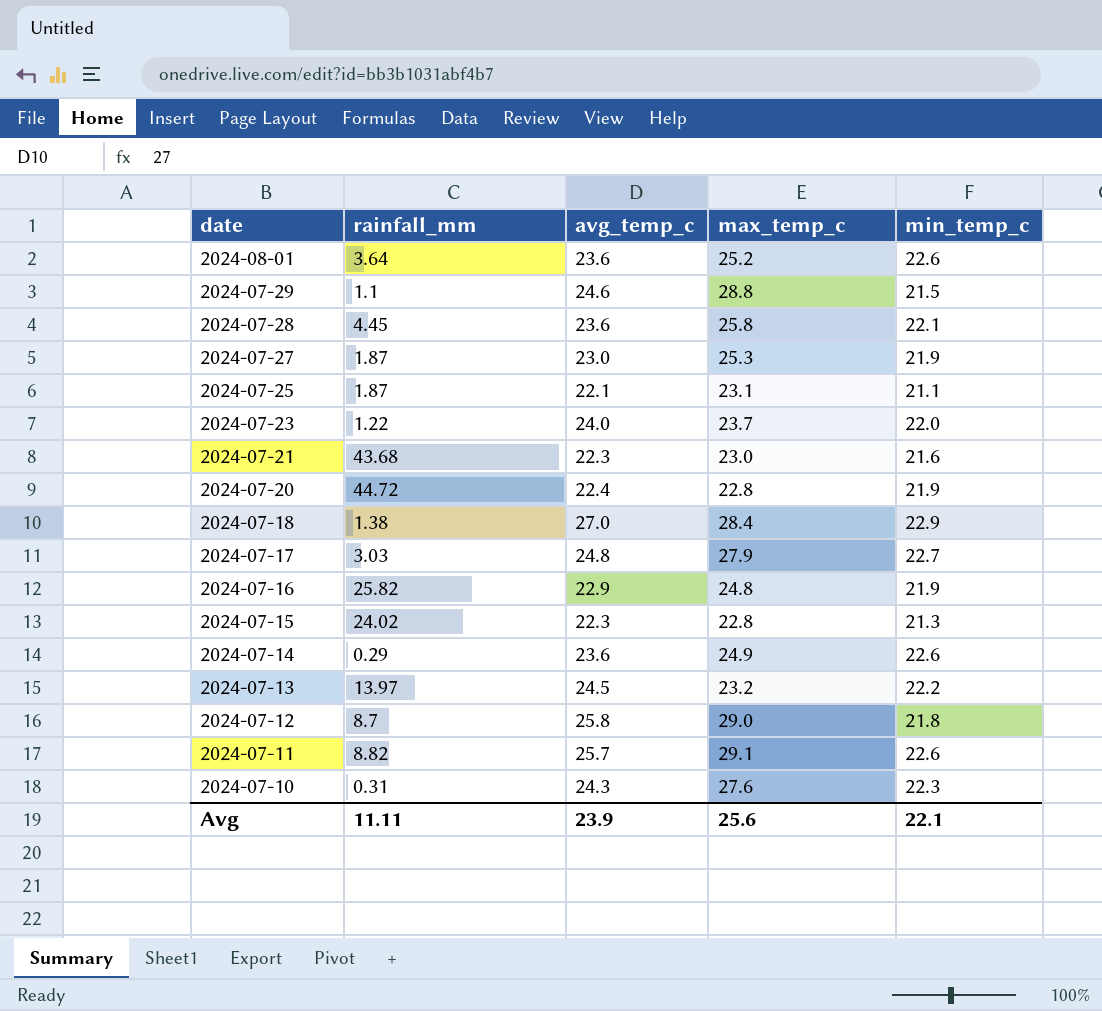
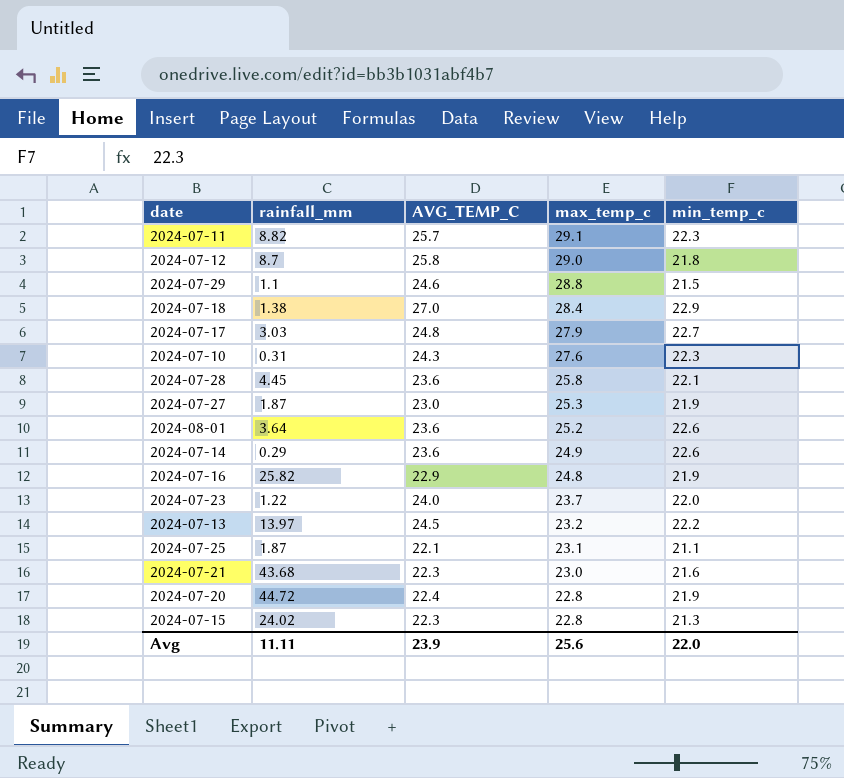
row order: date descending -> max_temp_c descending
column name: avg_temp_c -> AVG_TEMP_C
2024-07-11 | min_temp_c: 22.6 -> 22.3
Avg | min_temp_c: 22.1 -> 22.0

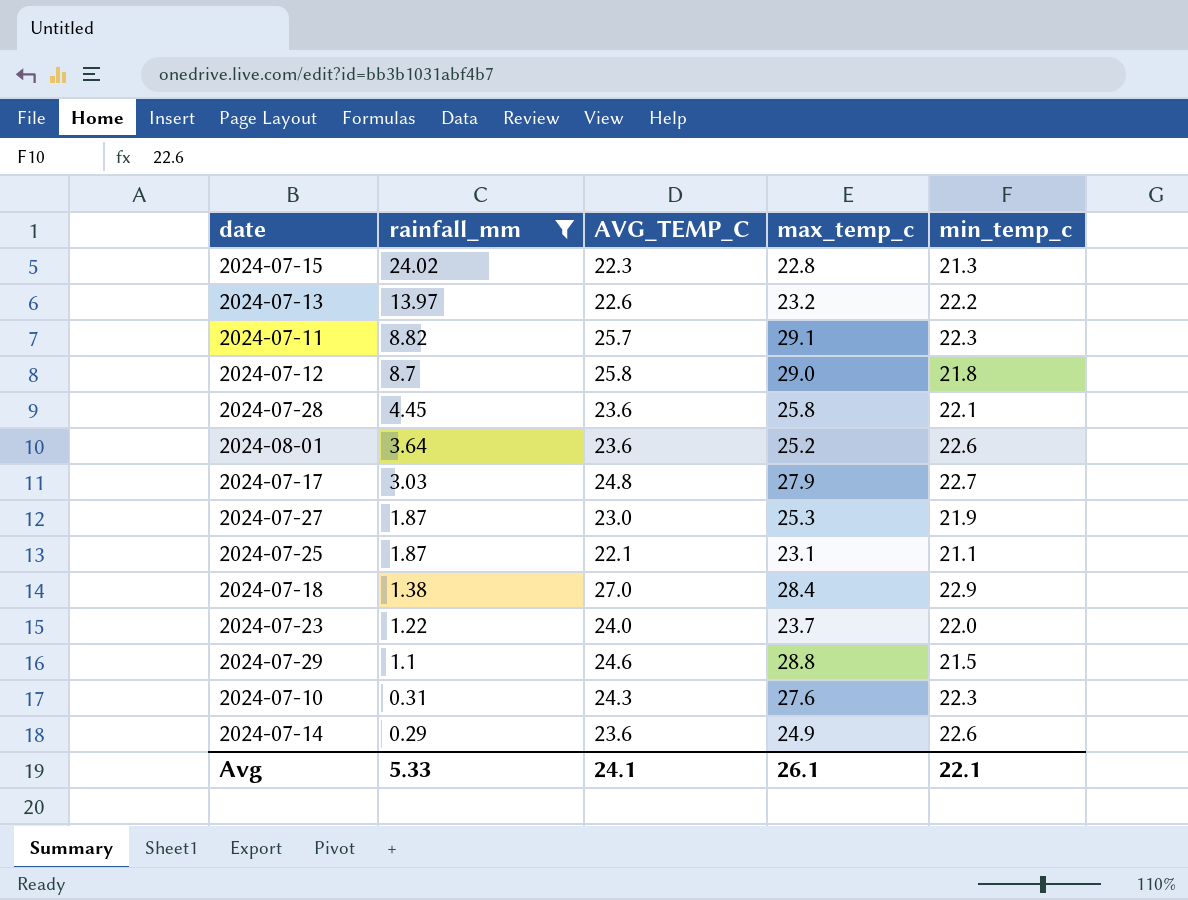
filter: none -> rainfall_mm <= 24.02
row order: max_temp_c descending -> rainfall_mm descending
2024-07-13 | AVG_TEMP_C: 24.5 -> 22.6
Avg | rainfall_mm: 11.11 -> 5.33
Avg | AVG_TEMP_C: 23.9 -> 24.1
Avg | max_temp_c: 25.6 -> 26.1
Avg | min_temp_c: 22.0 -> 22.1

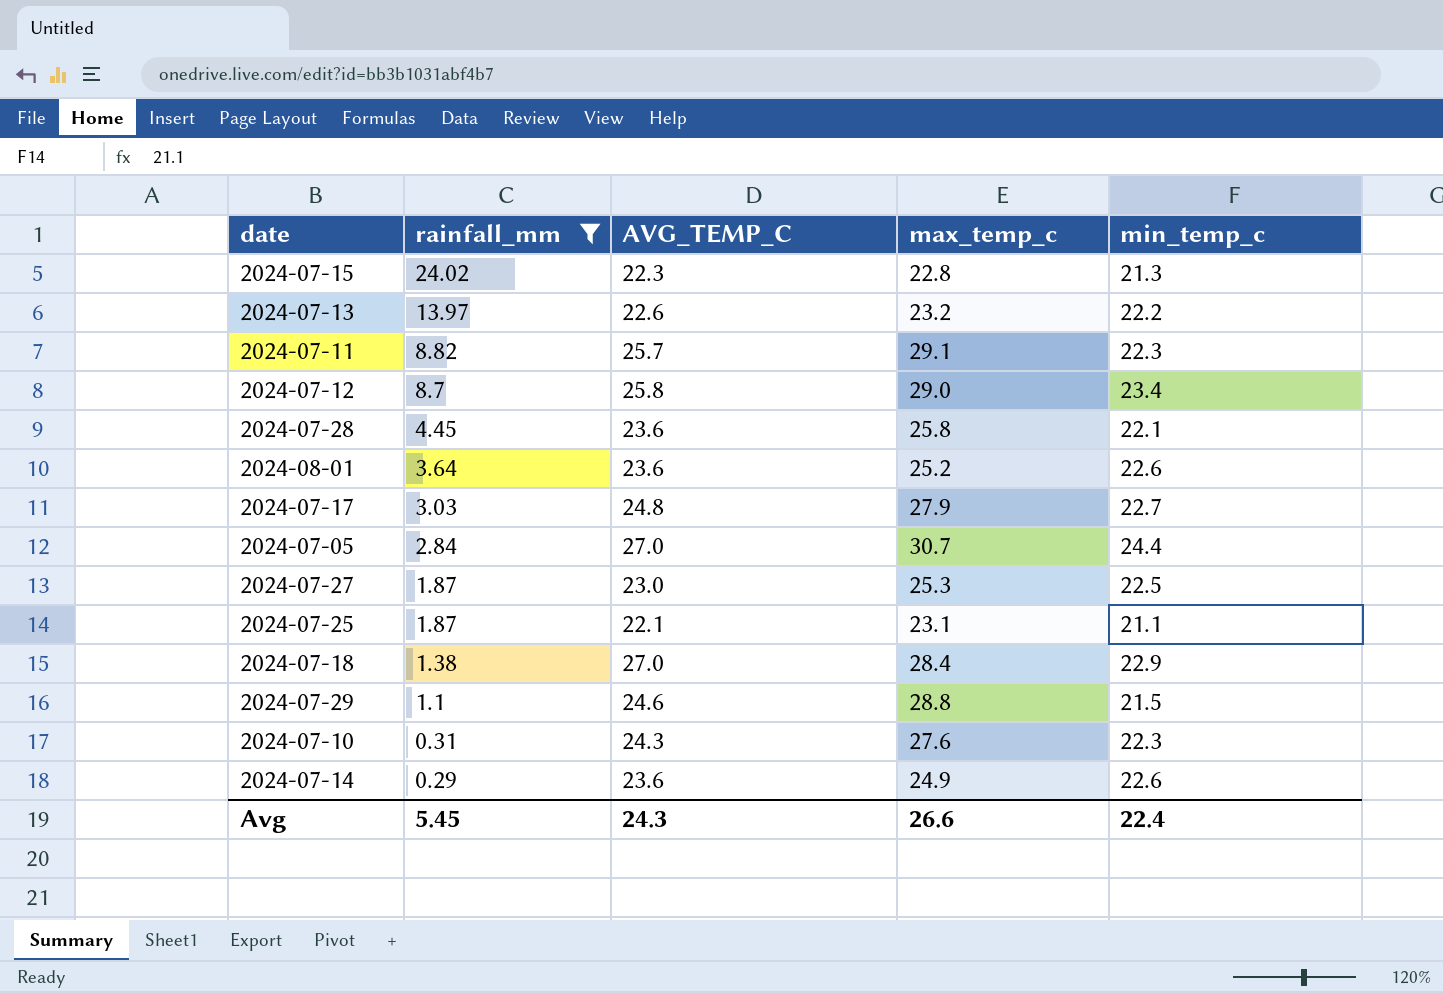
row 2024-07-23: 1.22 | 24.0 | 23.7 | 22.0 -> none
2024-07-12 | min_temp_c: 21.8 -> 23.4
row 2024-07-05: none -> 2.84 | 27.0 | 30.7 | 24.4
2024-07-27 | min_temp_c: 21.9 -> 22.5
Avg | rainfall_mm: 5.33 -> 5.45
Avg | AVG_TEMP_C: 24.1 -> 24.3
Avg | max_temp_c: 26.1 -> 26.6
Avg | min_temp_c: 22.1 -> 22.4

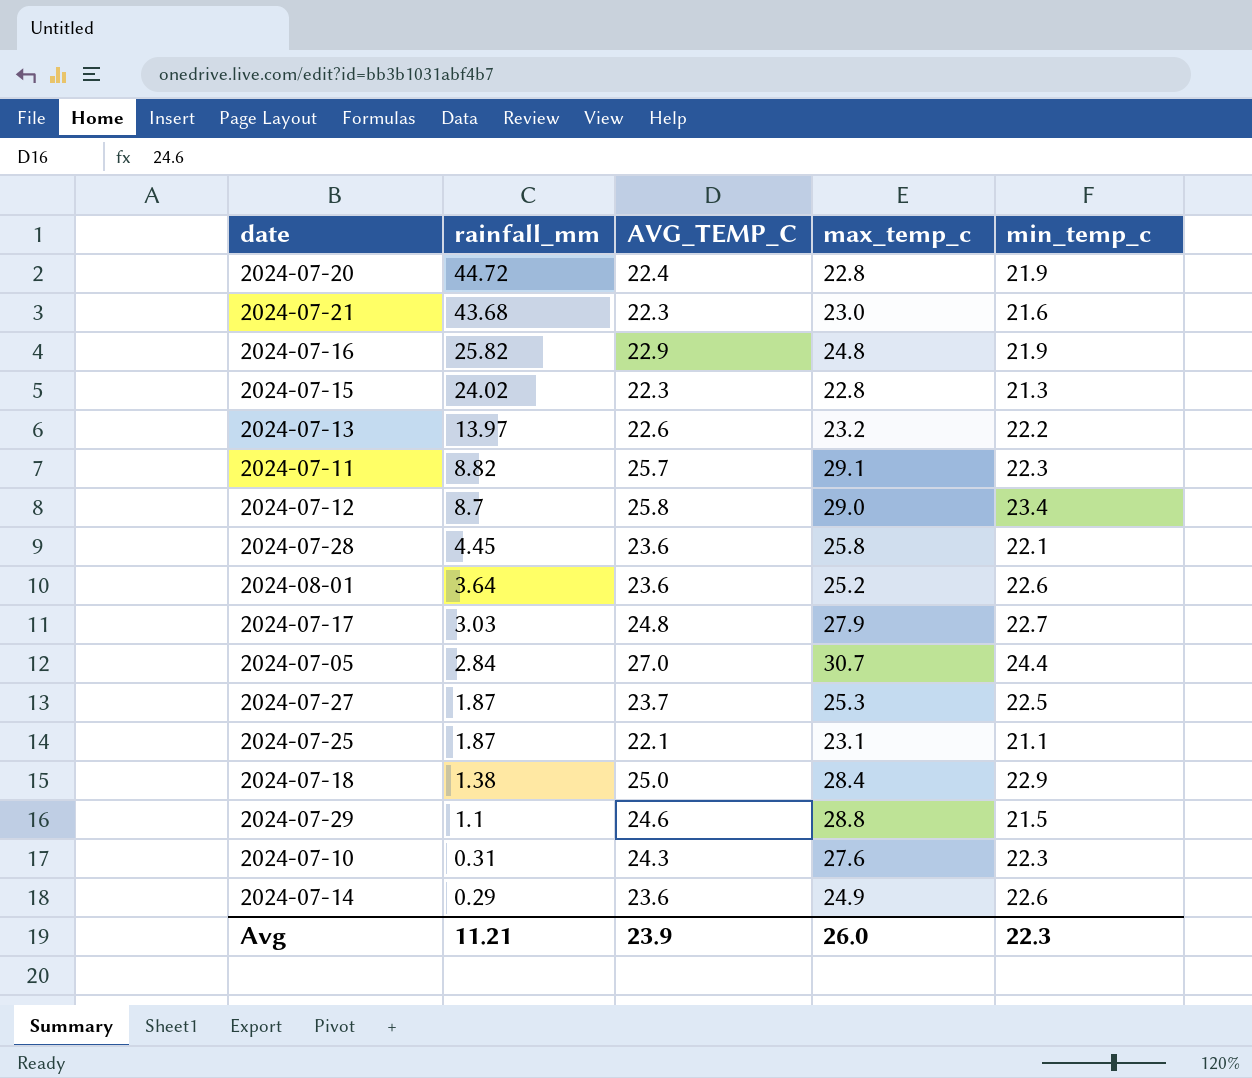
filter: rainfall_mm <= 24.02 -> none
2024-07-27 | AVG_TEMP_C: 23.0 -> 23.7
2024-07-18 | AVG_TEMP_C: 27.0 -> 25.0
Avg | rainfall_mm: 5.45 -> 11.21
Avg | AVG_TEMP_C: 24.3 -> 23.9
Avg | max_temp_c: 26.6 -> 26.0
Avg | min_temp_c: 22.4 -> 22.3

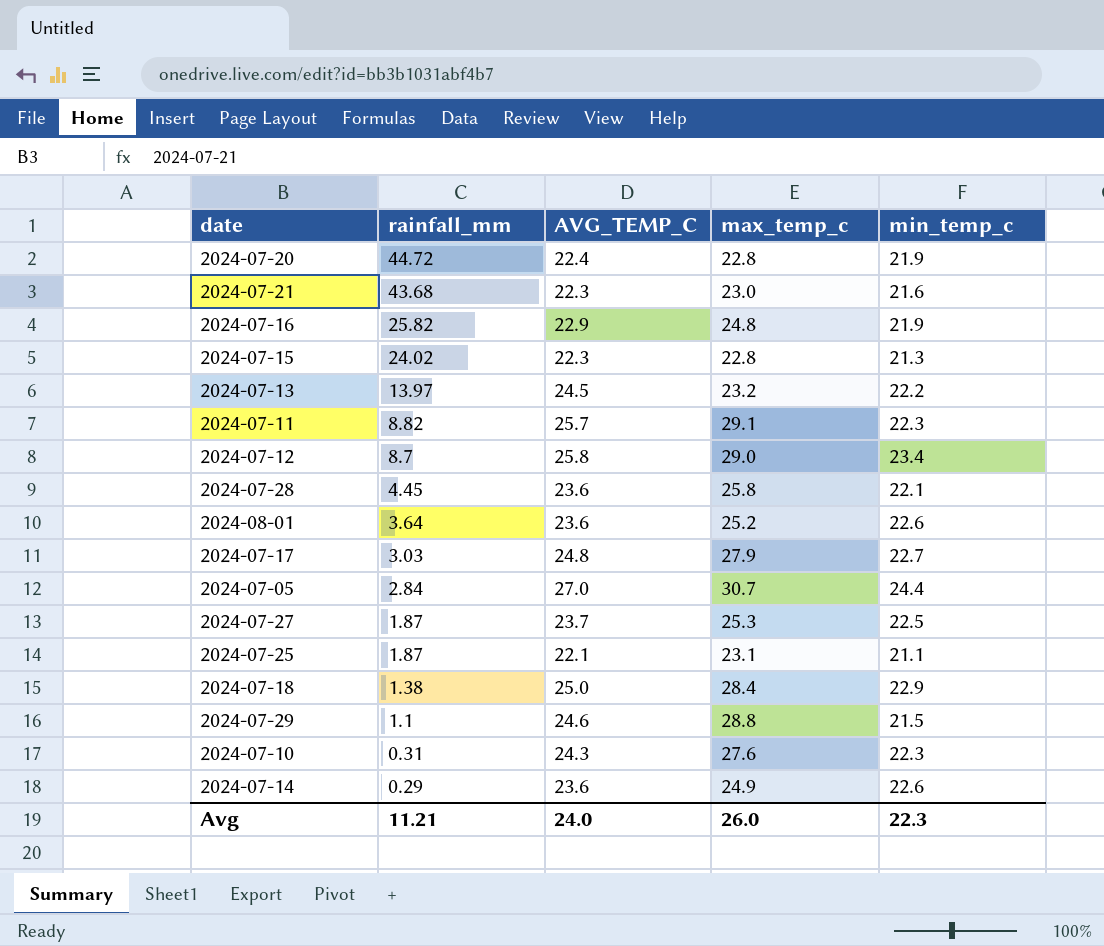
2024-07-13 | AVG_TEMP_C: 22.6 -> 24.5
Avg | AVG_TEMP_C: 23.9 -> 24.0

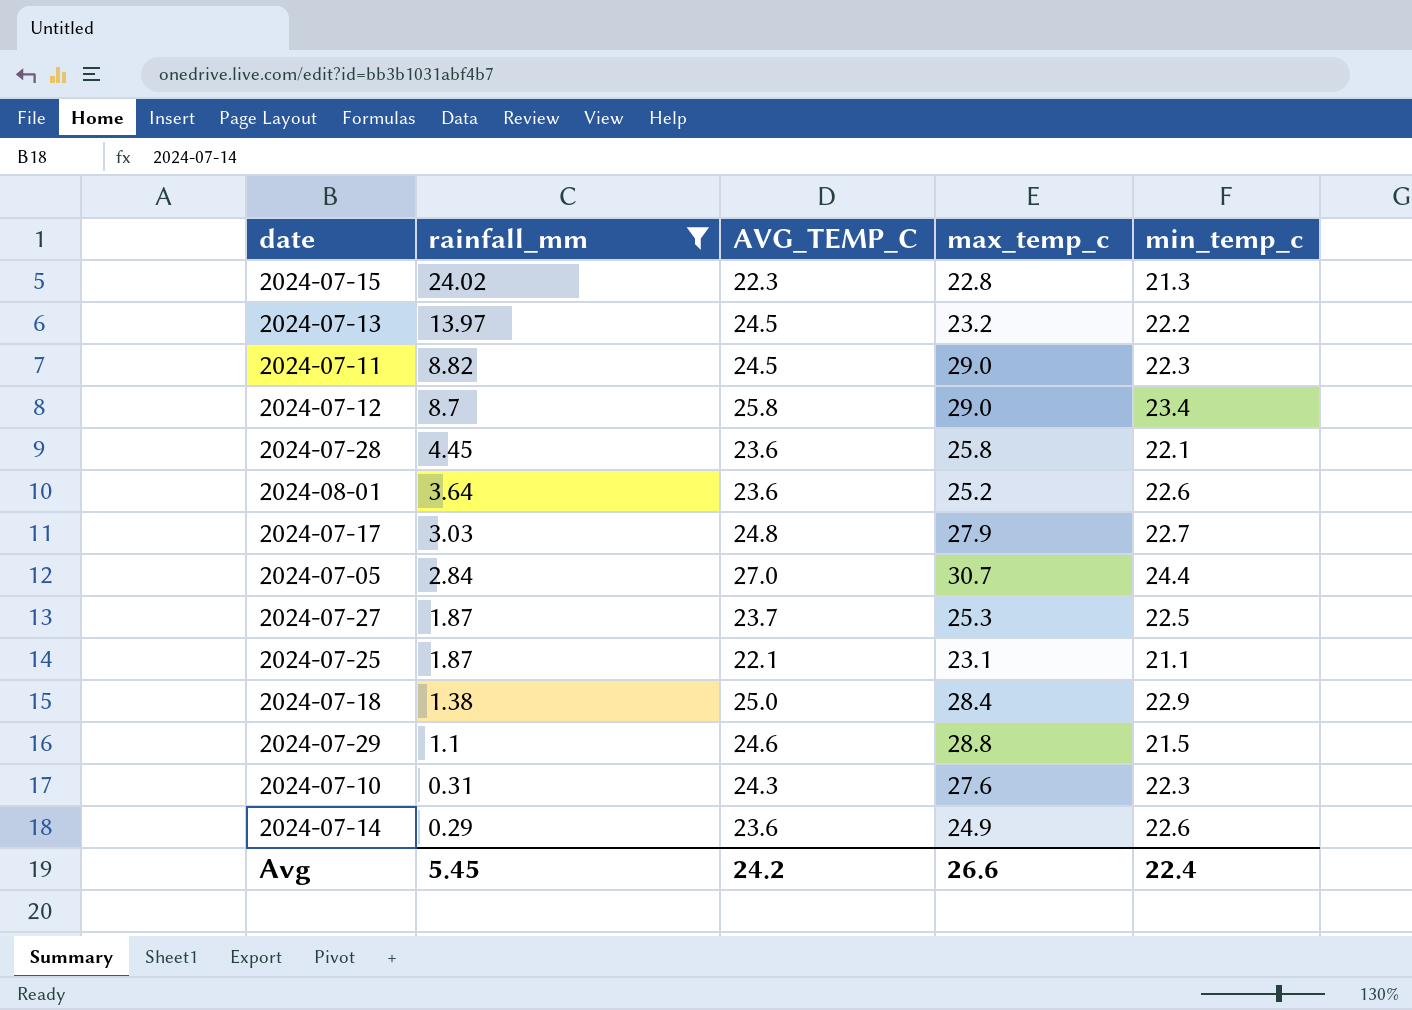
filter: none -> rainfall_mm <= 24.02
2024-07-11 | AVG_TEMP_C: 25.7 -> 24.5
2024-07-11 | max_temp_c: 29.1 -> 29.0
Avg | rainfall_mm: 11.21 -> 5.45
Avg | AVG_TEMP_C: 24.0 -> 24.2
Avg | max_temp_c: 26.0 -> 26.6
Avg | min_temp_c: 22.3 -> 22.4

